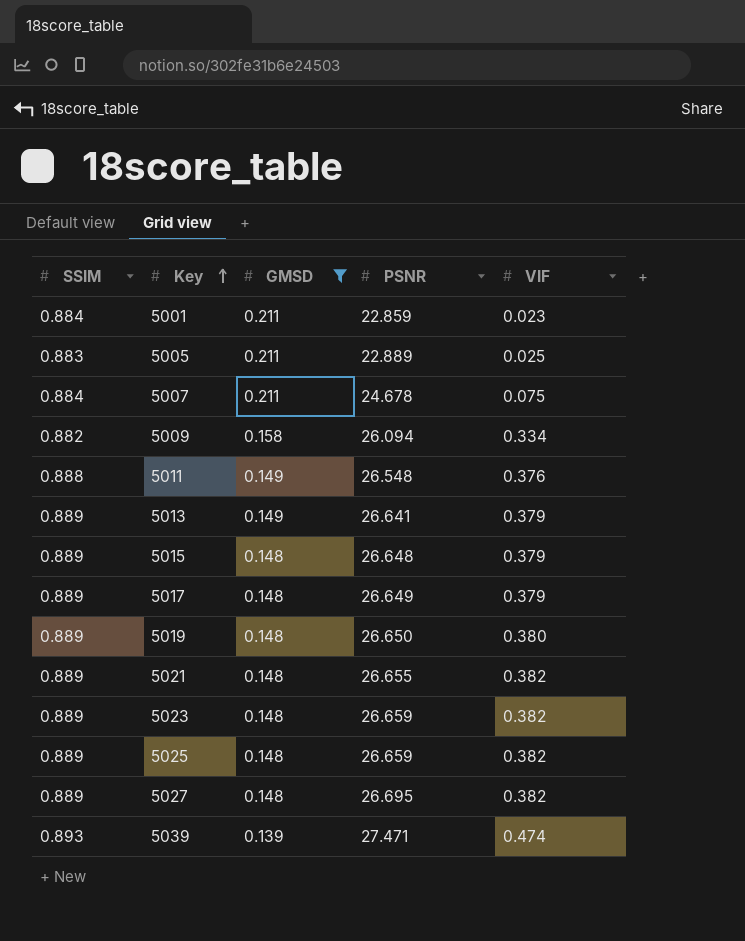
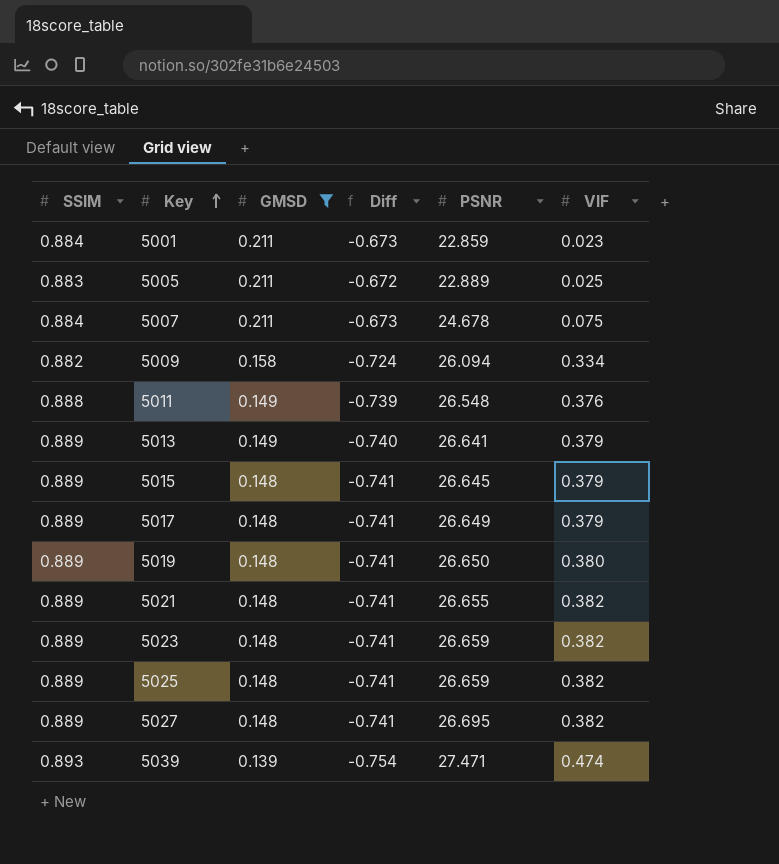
column Diff | formula: none -> [GMSD] - [SSIM]
5015 | PSNR: 26.648 -> 26.645

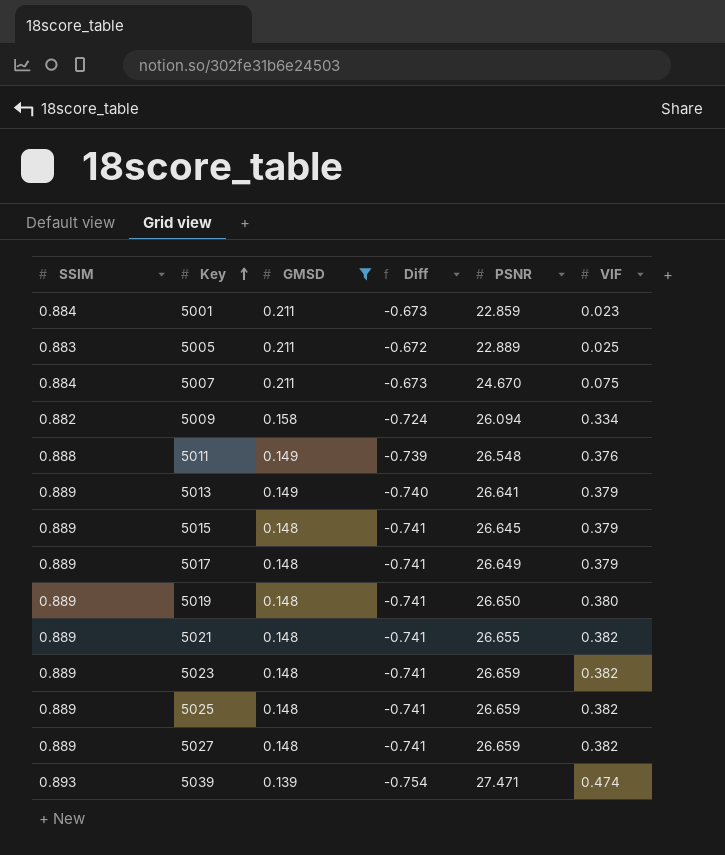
5007 | PSNR: 24.678 -> 24.670
5027 | PSNR: 26.695 -> 26.659

